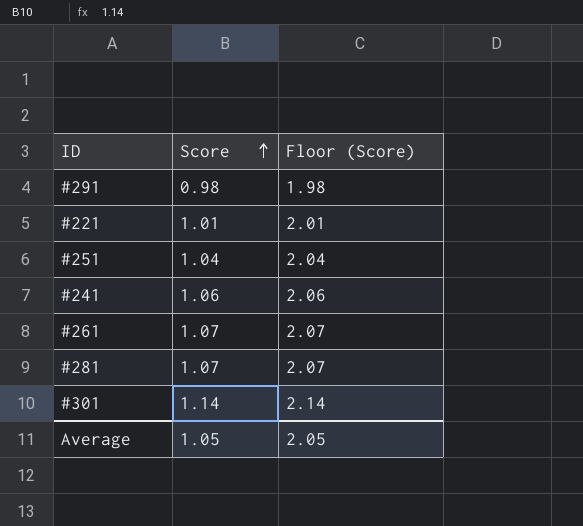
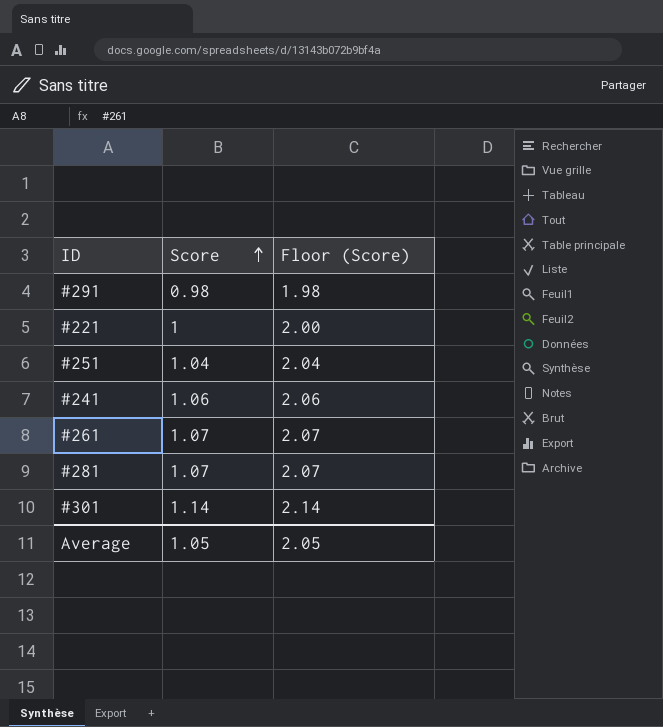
#221 | Score: 1.01 -> 1
#221 | Floor (Score): 2.01 -> 2.00

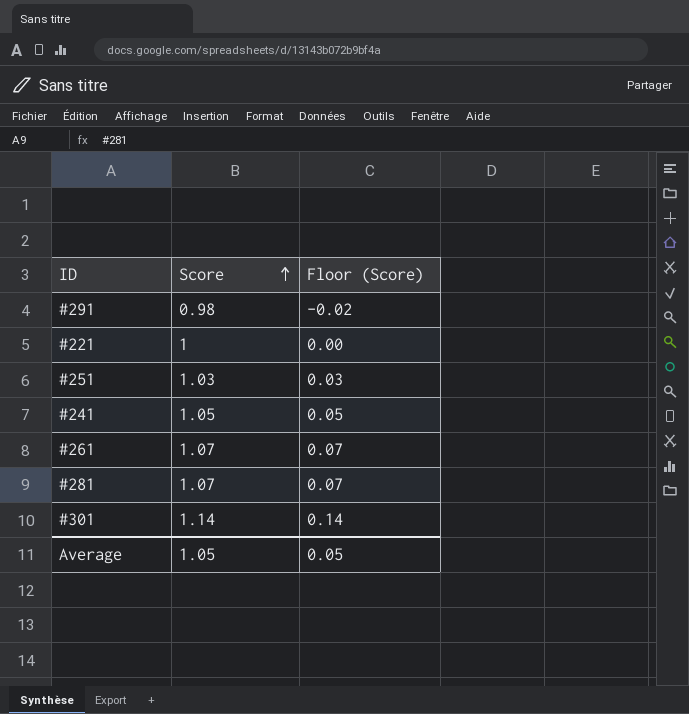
column Floor (Score) | formula: [Score] + 1 -> [Score] - 1
#251 | Score: 1.04 -> 1.03
#241 | Score: 1.06 -> 1.05
Average | Floor (Score): 2.05 -> 0.05

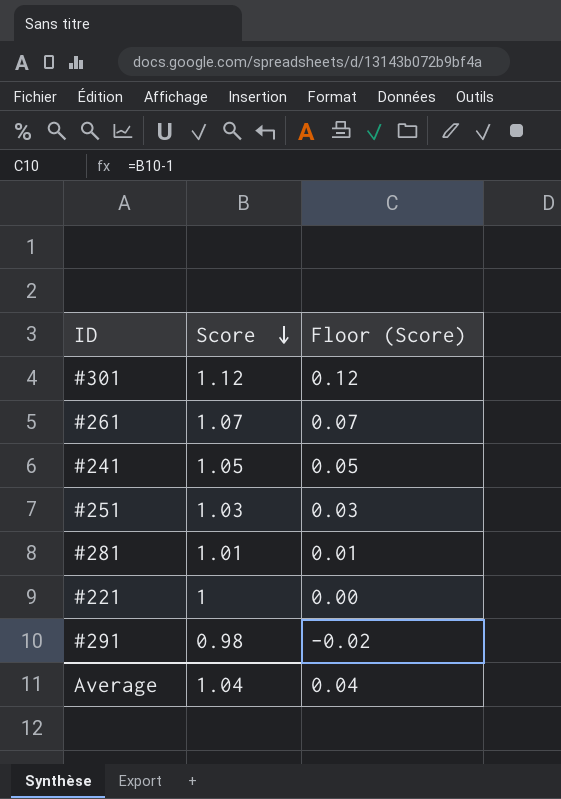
row order: Score ascending -> Score descending
#301 | Score: 1.14 -> 1.12
#301 | Floor (Score): 0.14 -> 0.12
#281 | Score: 1.07 -> 1.01
#281 | Floor (Score): 0.07 -> 0.01
Average | Score: 1.05 -> 1.04
Average | Floor (Score): 0.05 -> 0.04

